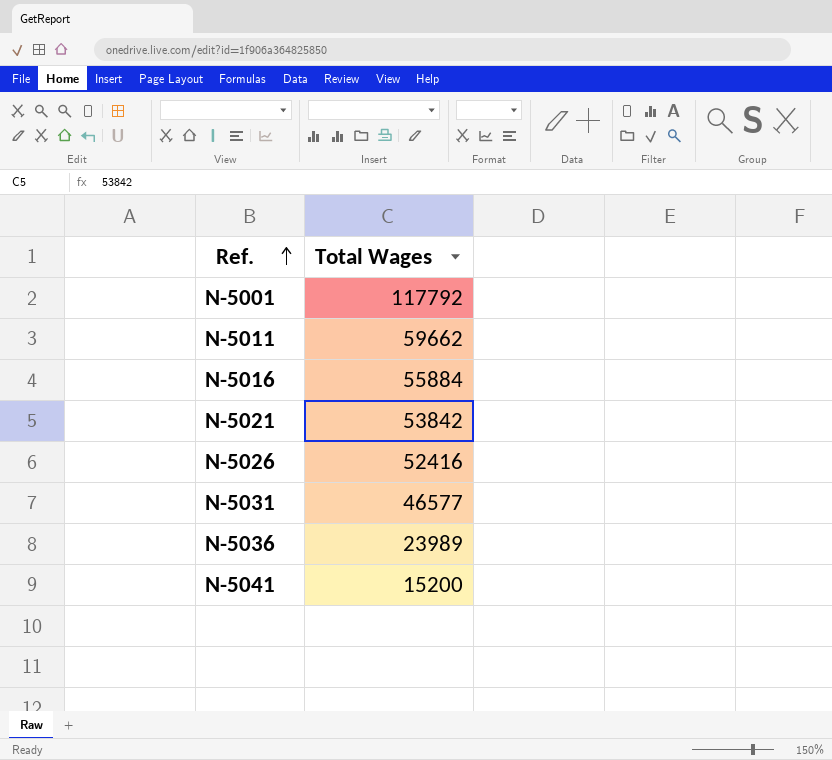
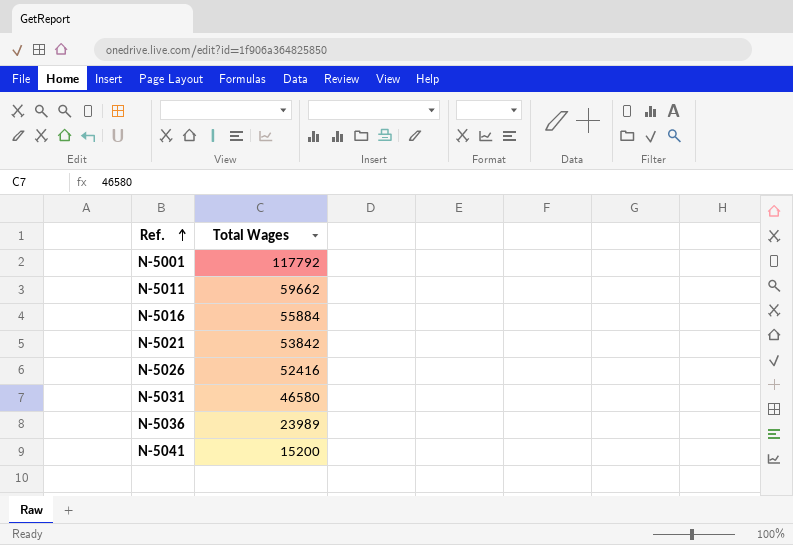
N-5031 | Total Wages: 46577 -> 46580

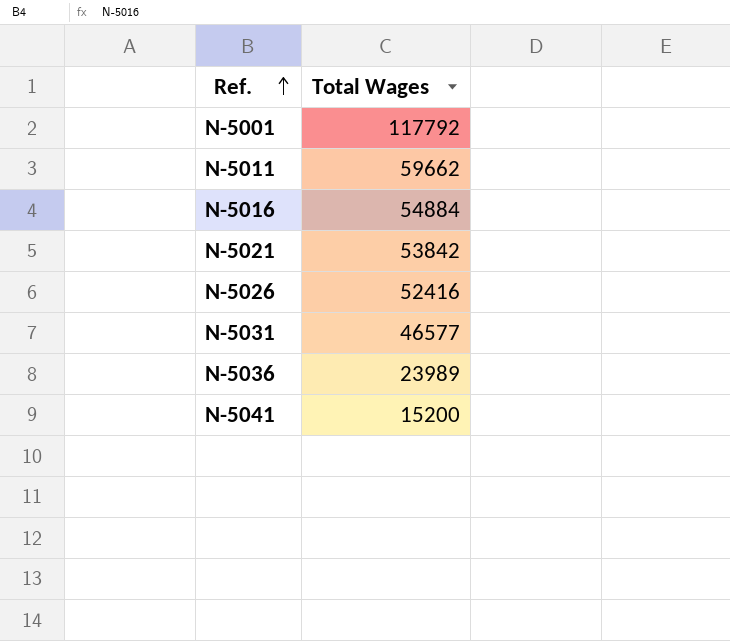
N-5016 | Total Wages: 55884 -> 54884
N-5031 | Total Wages: 46580 -> 46577

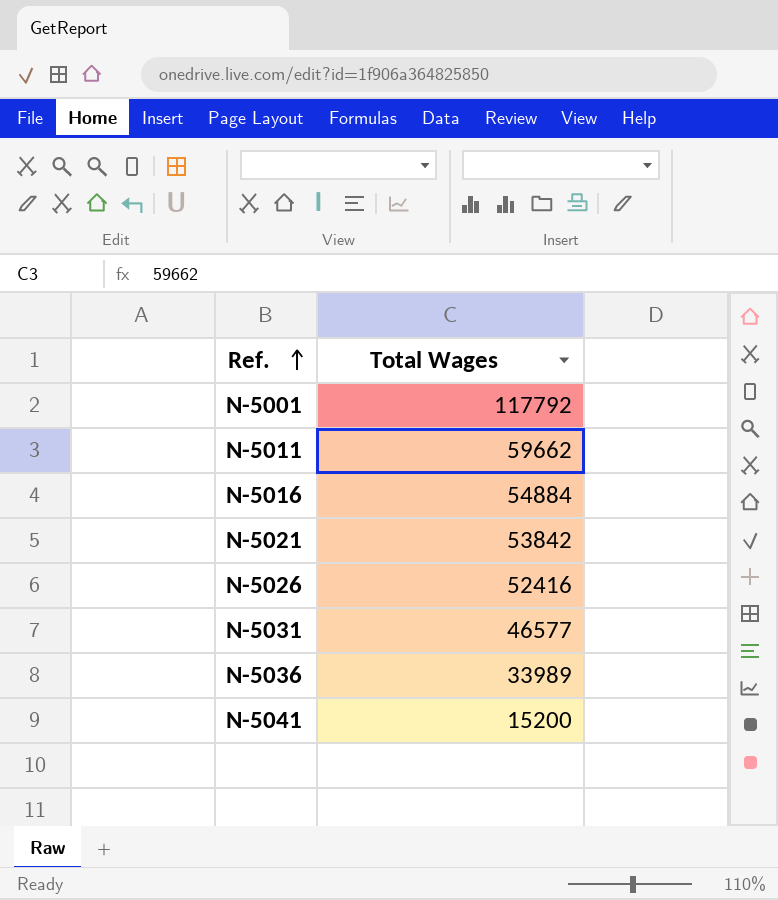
N-5036 | Total Wages: 23989 -> 33989

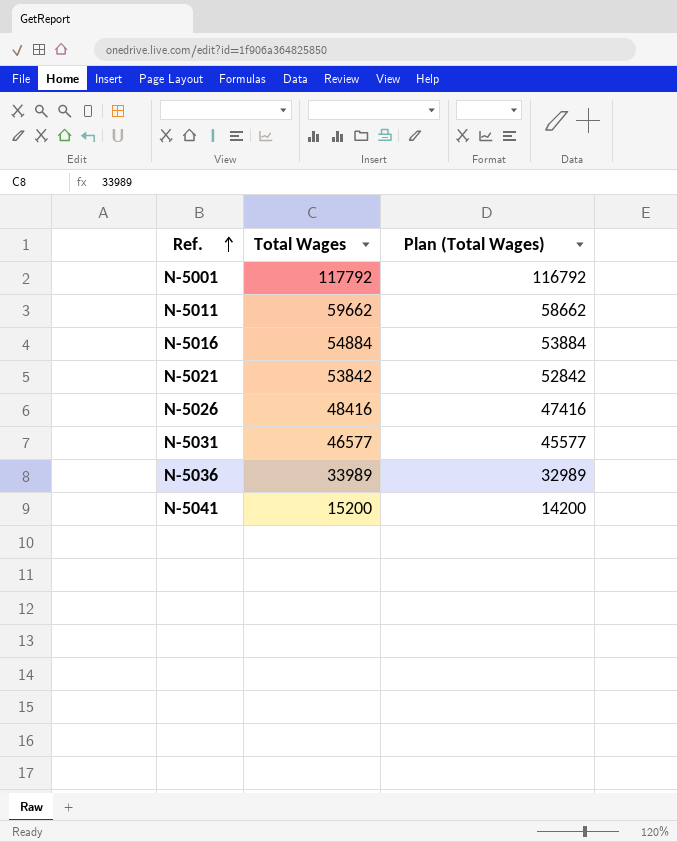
column Plan (Total Wages) | formula: none -> [Total Wages] - 1000
N-5026 | Total Wages: 52416 -> 48416

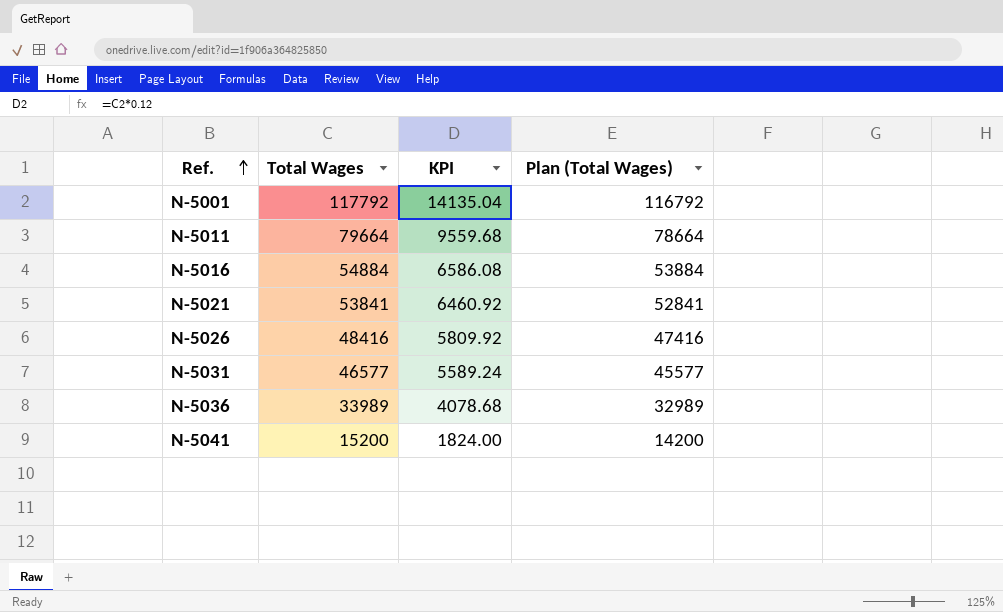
column KPI | formula: none -> [Total Wages] * 0.12
N-5011 | Total Wages: 59662 -> 79664
N-5011 | Plan (Total Wages): 58662 -> 78664
N-5021 | Total Wages: 53842 -> 53841
N-5021 | Plan (Total Wages): 52842 -> 52841

